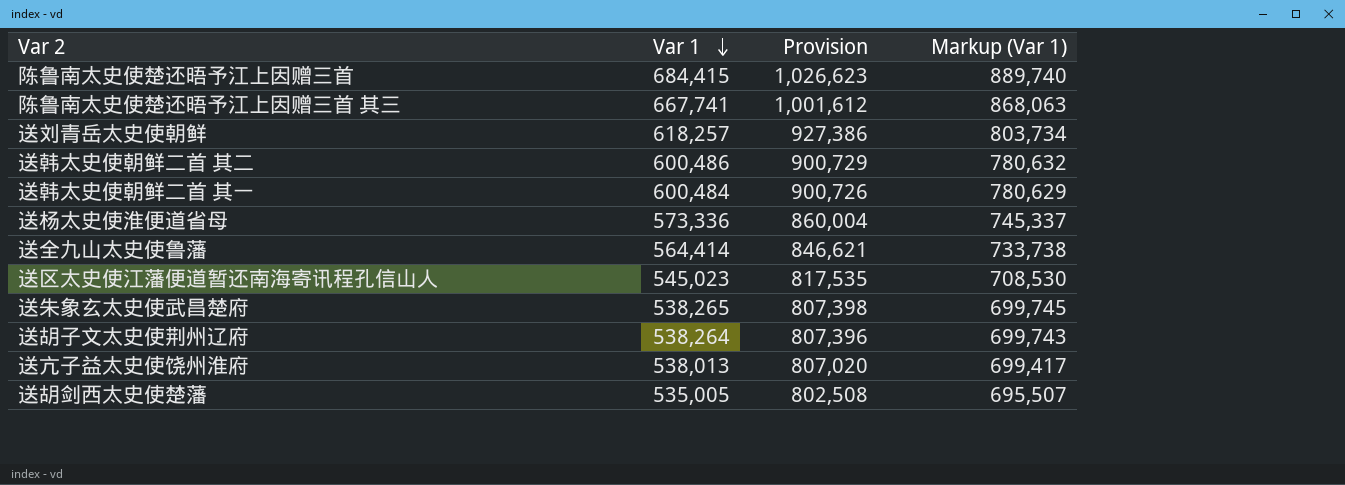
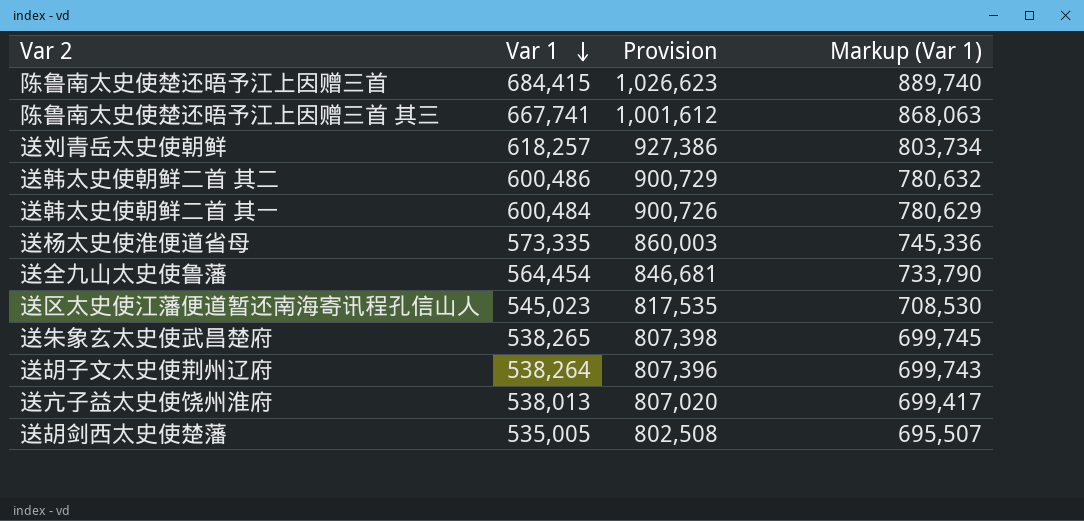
送杨太史使淮便道省母 | Var 1: 573,336 -> 573,335
送杨太史使淮便道省母 | Provision: 860,004 -> 860,003
送杨太史使淮便道省母 | Markup (Var 1): 745,337 -> 745,336
送全九山太史使鲁藩 | Var 1: 564,414 -> 564,454
送全九山太史使鲁藩 | Provision: 846,621 -> 846,681
送全九山太史使鲁藩 | Markup (Var 1): 733,738 -> 733,790

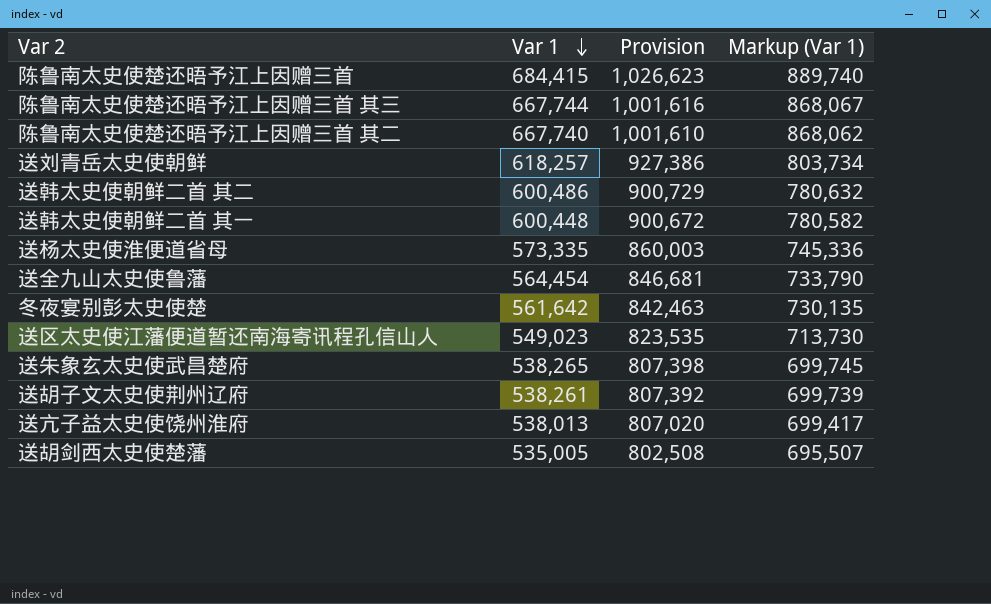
陈鲁南太史使楚还晤予江上因赠三首 其三 | Var 1: 667,741 -> 667,744
陈鲁南太史使楚还晤予江上因赠三首 其三 | Provision: 1,001,612 -> 1,001,616
陈鲁南太史使楚还晤予江上因赠三首 其三 | Markup (Var 1): 868,063 -> 868,067
row 陈鲁南太史使楚还晤予江上因赠三首 其二: none -> 667,740 | 1,001,610 | 868,062
送韩太史使朝鲜二首 其一 | Var 1: 600,484 -> 600,448
送韩太史使朝鲜二首 其一 | Provision: 900,726 -> 900,672
送韩太史使朝鲜二首 其一 | Markup (Var 1): 780,629 -> 780,582
row 冬夜宴别彭太史使楚: none -> 561,642 | 842,463 | 730,135
送区太史使江藩便道暂还南海寄讯程孔信山人 | Var 1: 545,023 -> 549,023
送区太史使江藩便道暂还南海寄讯程孔信山人 | Provision: 817,535 -> 823,535
送区太史使江藩便道暂还南海寄讯程孔信山人 | Markup (Var 1): 708,530 -> 713,730
送胡子文太史使荆州辽府 | Var 1: 538,264 -> 538,261
送胡子文太史使荆州辽府 | Provision: 807,396 -> 807,392
送胡子文太史使荆州辽府 | Markup (Var 1): 699,743 -> 699,739

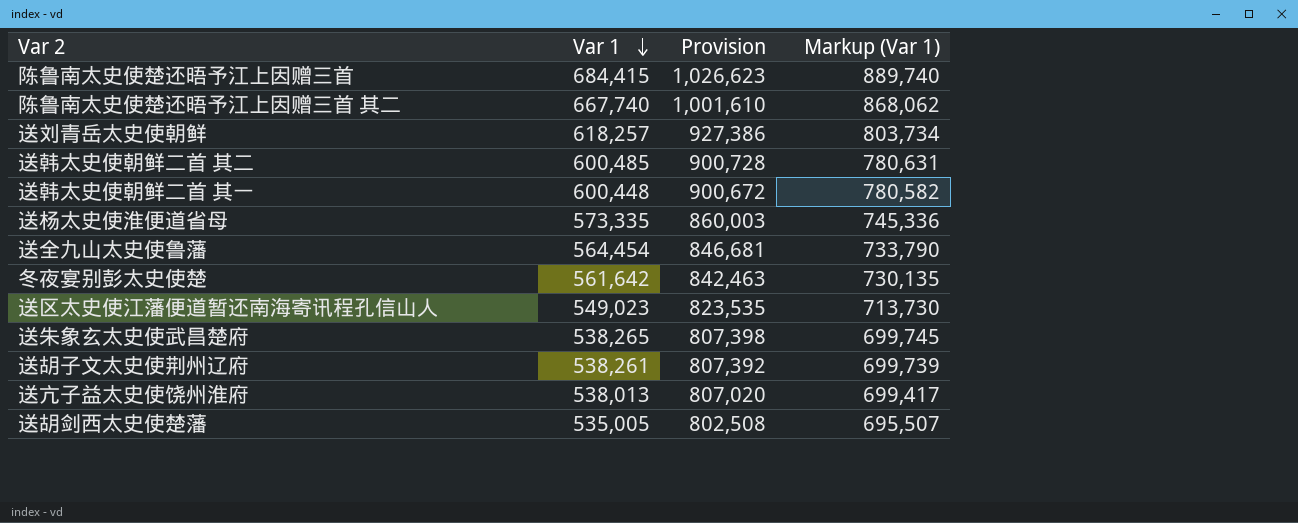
row 陈鲁南太史使楚还晤予江上因赠三首 其三: 667,744 | 1,001,616 | 868,067 -> none
送韩太史使朝鲜二首 其二 | Var 1: 600,486 -> 600,485
送韩太史使朝鲜二首 其二 | Provision: 900,729 -> 900,728
送韩太史使朝鲜二首 其二 | Markup (Var 1): 780,632 -> 780,631

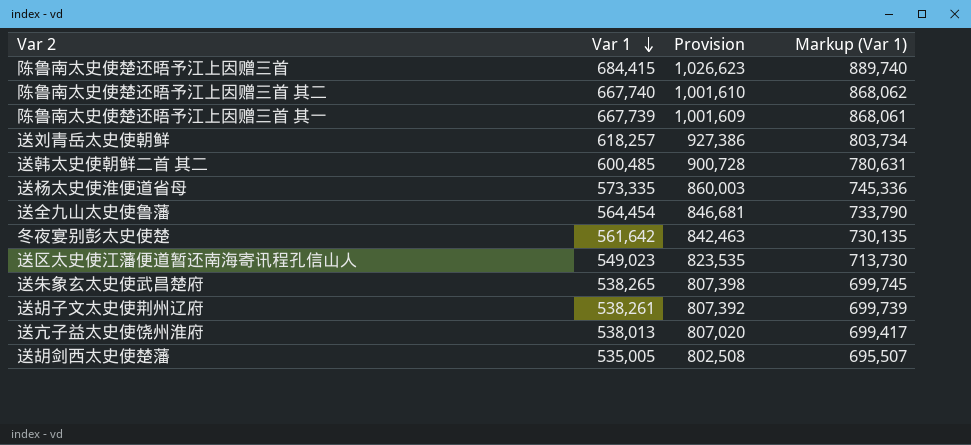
row 送韩太史使朝鲜二首 其一: 600,448 | 900,672 | 780,582 -> none
row 陈鲁南太史使楚还晤予江上因赠三首 其一: none -> 667,739 | 1,001,609 | 868,061

